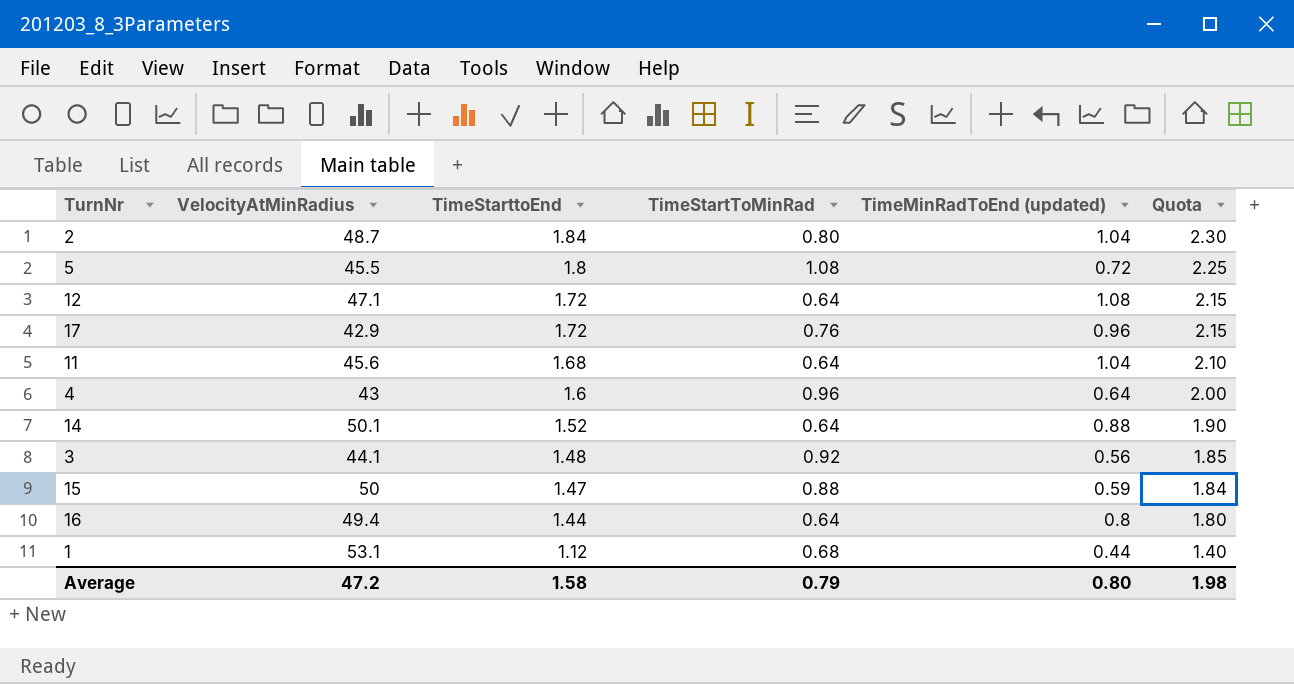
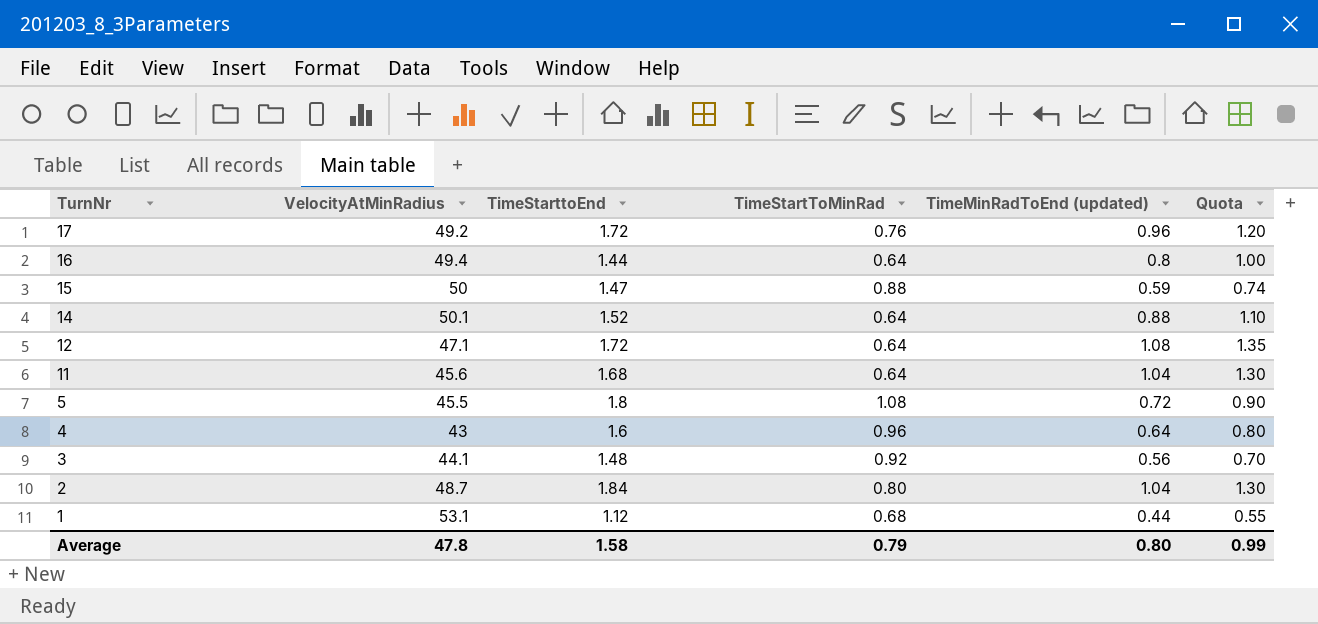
row order: TimeStarttoEnd descending -> TurnNr descending
column Quota | formula: [TimeStarttoEnd] * 1.25 -> [TimeMinRadToEnd (updated)] * 1.25
17 | VelocityAtMinRadius: 42.9 -> 49.2
Average | VelocityAtMinRadius: 47.2 -> 47.8
Average | Quota: 1.98 -> 0.99

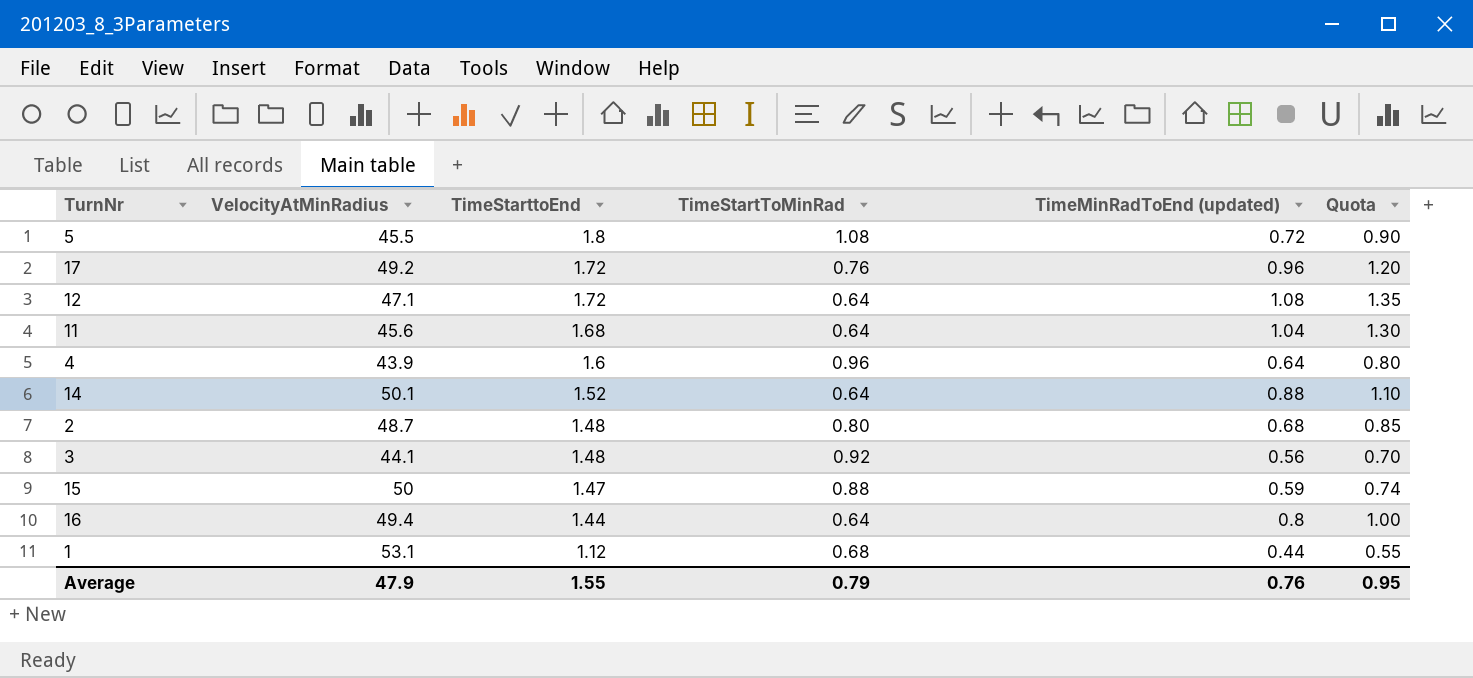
row order: TurnNr descending -> TimeStarttoEnd descending
4 | VelocityAtMinRadius: 43 -> 43.9
2 | TimeStarttoEnd: 1.84 -> 1.48
2 | TimeMinRadToEnd (updated): 1.04 -> 0.68
2 | Quota: 1.30 -> 0.85
Average | VelocityAtMinRadius: 47.8 -> 47.9
Average | TimeStarttoEnd: 1.58 -> 1.55
Average | TimeMinRadToEnd (updated): 0.80 -> 0.76
Average | Quota: 0.99 -> 0.95

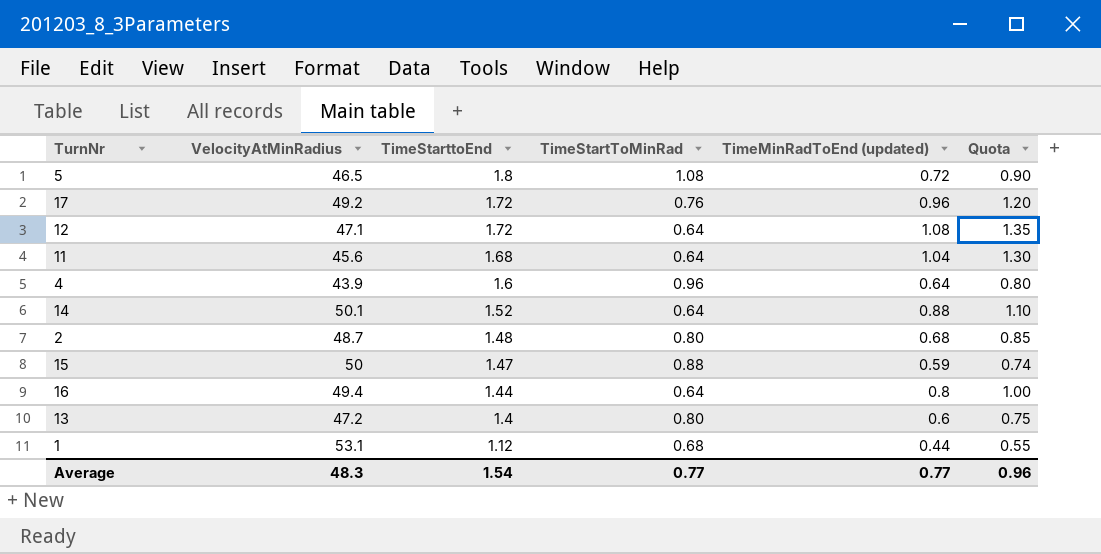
row 3: 44.1 | 1.48 | 0.92 | 0.56 | 0.70 -> none
5 | VelocityAtMinRadius: 45.5 -> 46.5
row 13: none -> 47.2 | 1.4 | 0.80 | 0.6 | 0.75
Average | VelocityAtMinRadius: 47.9 -> 48.3
Average | TimeStarttoEnd: 1.55 -> 1.54
Average | TimeStartToMinRad: 0.79 -> 0.77
Average | TimeMinRadToEnd (updated): 0.76 -> 0.77
Average | Quota: 0.95 -> 0.96

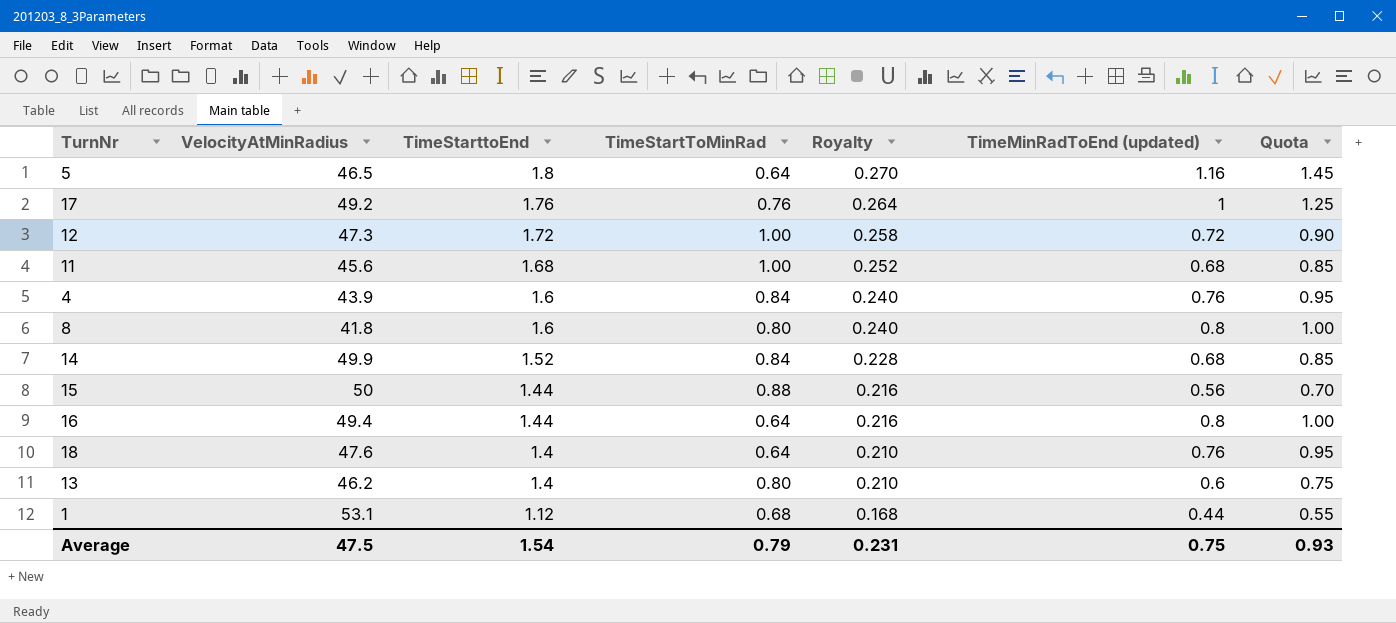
column Royalty | formula: none -> [TimeStarttoEnd] * 0.15
row 2: 48.7 | 1.48 | 0.80 | 0.68 | 0.85 -> none
5 | TimeStartToMinRad: 1.08 -> 0.64
5 | TimeMinRadToEnd (updated): 0.72 -> 1.16
5 | Quota: 0.90 -> 1.45
17 | TimeStarttoEnd: 1.72 -> 1.76
17 | TimeMinRadToEnd (updated): 0.96 -> 1
17 | Quota: 1.20 -> 1.25
12 | VelocityAtMinRadius: 47.1 -> 47.3
12 | TimeStartToMinRad: 0.64 -> 1.00
12 | TimeMinRadToEnd (updated): 1.08 -> 0.72
12 | Quota: 1.35 -> 0.90
11 | TimeStartToMinRad: 0.64 -> 1.00
11 | TimeMinRadToEnd (updated): 1.04 -> 0.68
11 | Quota: 1.30 -> 0.85
4 | TimeStartToMinRad: 0.96 -> 0.84
4 | TimeMinRadToEnd (updated): 0.64 -> 0.76
4 | Quota: 0.80 -> 0.95
row 8: none -> 41.8 | 1.6 | 0.80 | 0.240 | 0.8 | 1.00
14 | VelocityAtMinRadius: 50.1 -> 49.9
14 | TimeStartToMinRad: 0.64 -> 0.84
14 | TimeMinRadToEnd (updated): 0.88 -> 0.68
14 | Quota: 1.10 -> 0.85
15 | TimeStarttoEnd: 1.47 -> 1.44
15 | TimeMinRadToEnd (updated): 0.59 -> 0.56
15 | Quota: 0.74 -> 0.70
row 18: none -> 47.6 | 1.4 | 0.64 | 0.210 | 0.76 | 0.95
13 | VelocityAtMinRadius: 47.2 -> 46.2
Average | VelocityAtMinRadius: 48.3 -> 47.5
Average | TimeStartToMinRad: 0.77 -> 0.79
Average | TimeMinRadToEnd (updated): 0.77 -> 0.75
Average | Quota: 0.96 -> 0.93

